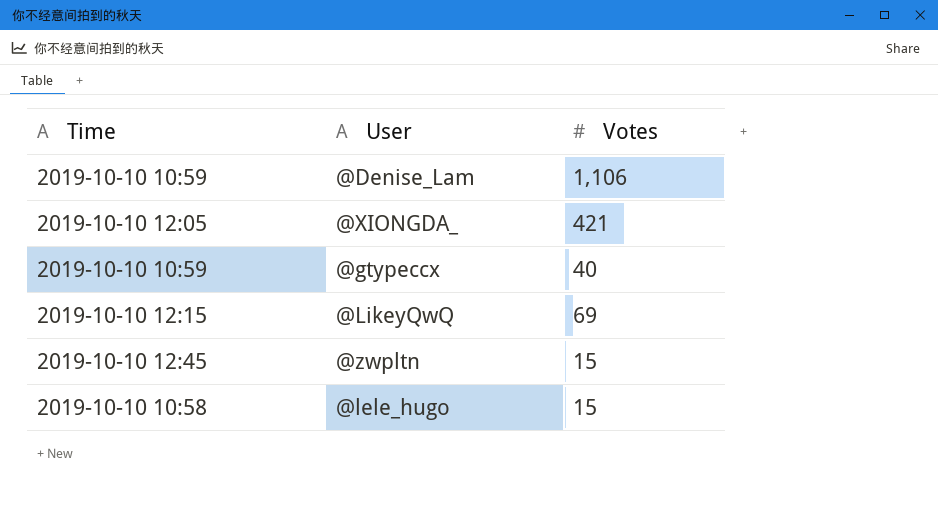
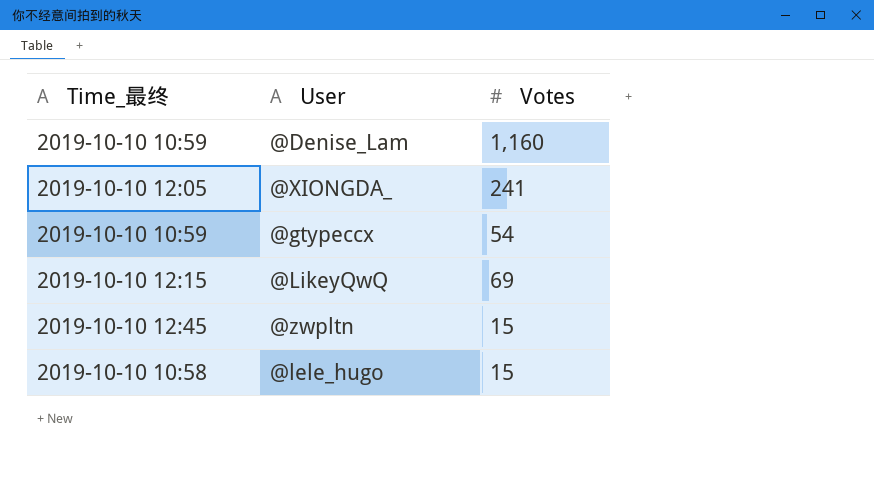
column name: Time -> Time_最终
@Denise_Lam | Votes: 1,106 -> 1,160
@XIONGDA_ | Votes: 421 -> 241
@gtypeccx | Votes: 40 -> 54

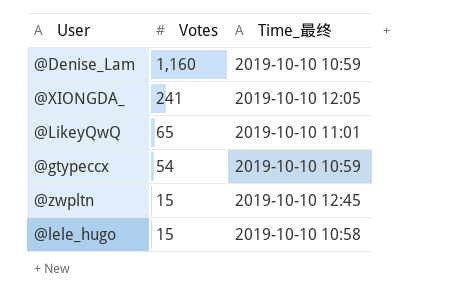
row order: none -> Votes descending
column Time_最终 | position: 1 -> 3
@LikeyQwQ | Votes: 69 -> 65
@LikeyQwQ | Time_最终: 2019-10-10 12:15 -> 2019-10-10 11:01

